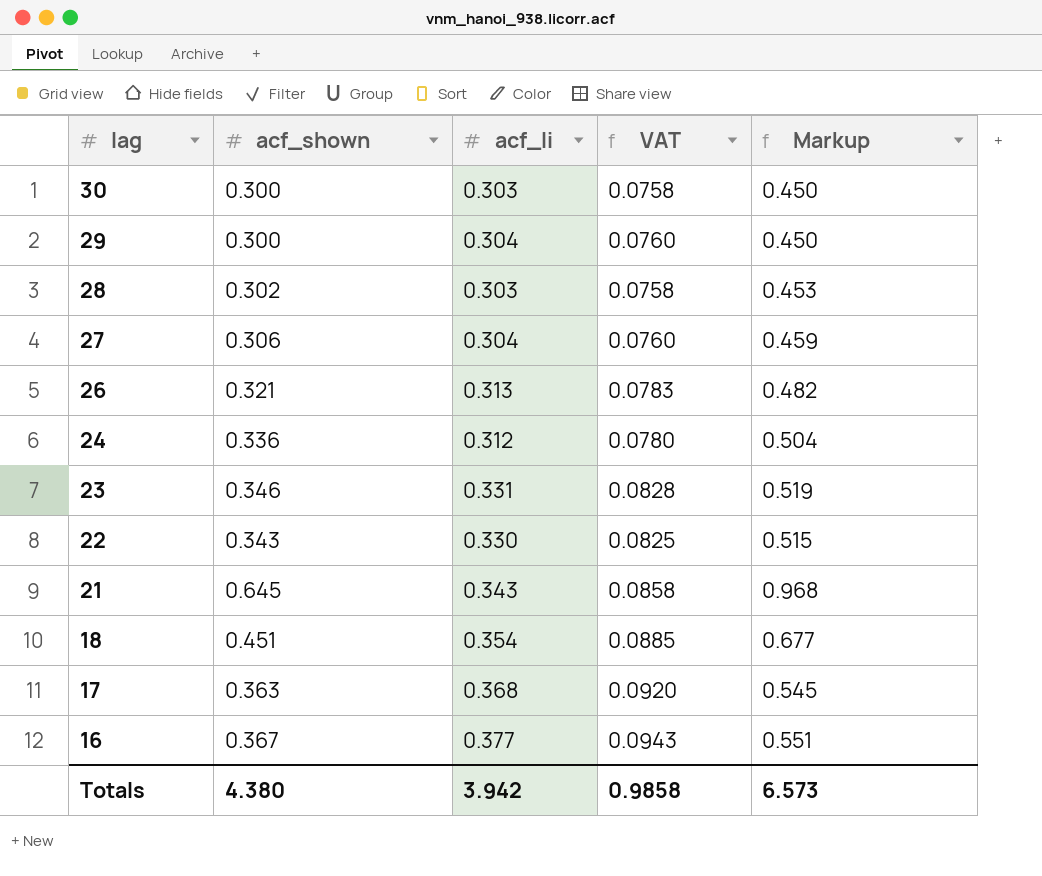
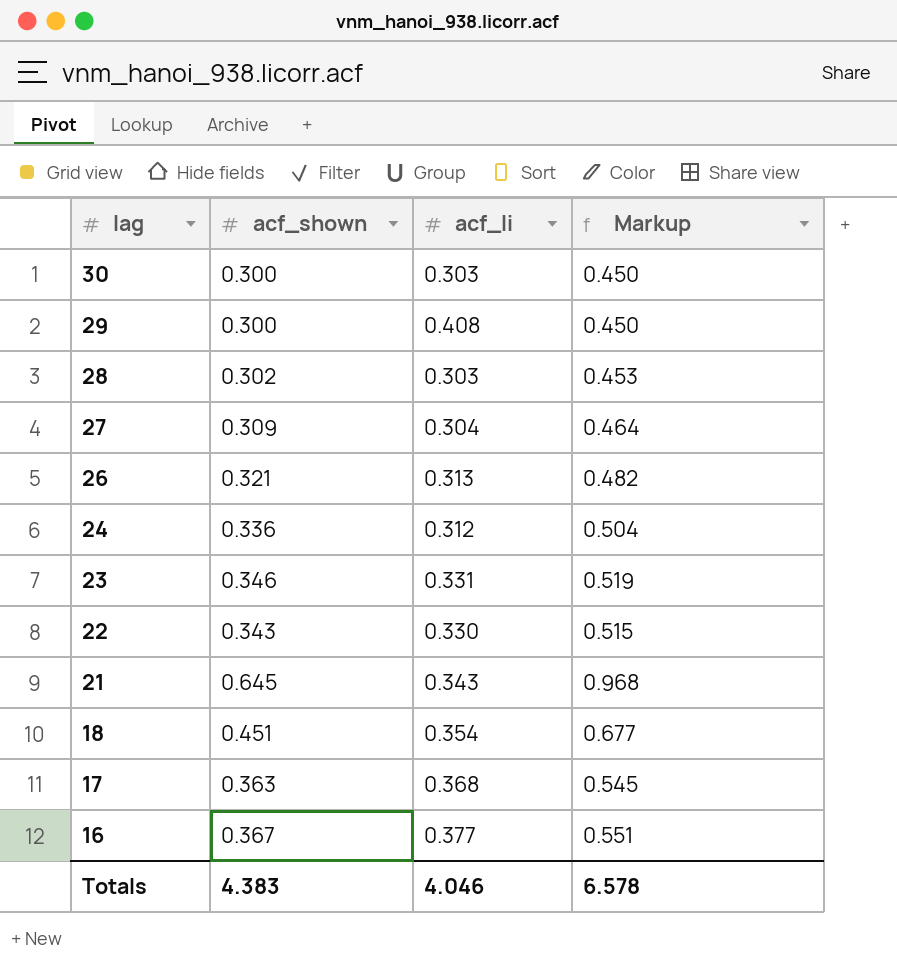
column VAT | formula: [acf_li] * 0.25 -> none
29 | acf_li: 0.304 -> 0.408
27 | acf_shown: 0.306 -> 0.309
27 | Markup: 0.459 -> 0.464
Totals | acf_shown: 4.380 -> 4.383
Totals | acf_li: 3.942 -> 4.046
Totals | Markup: 6.573 -> 6.578

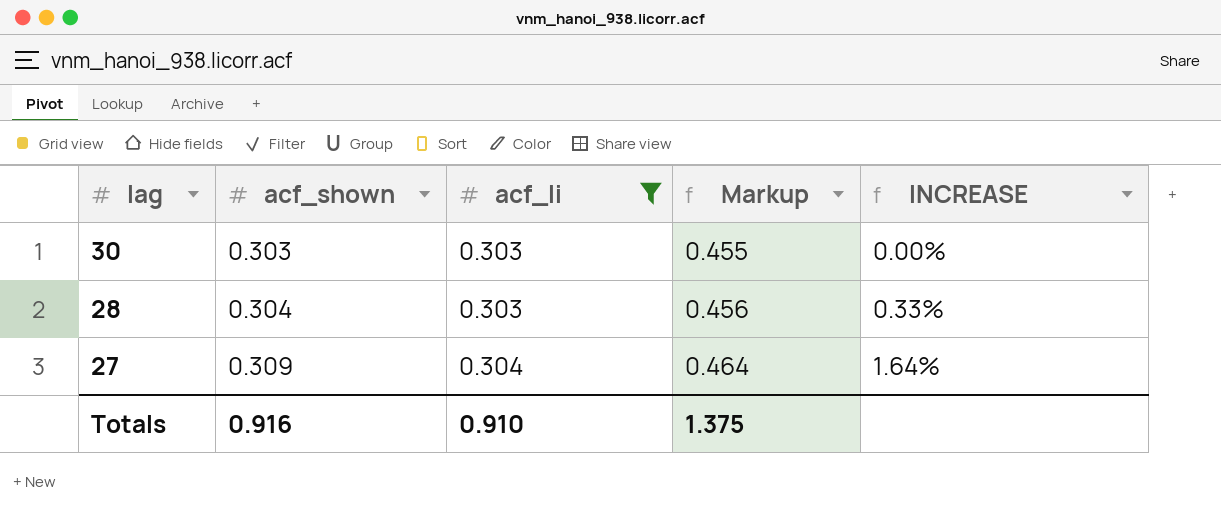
filter: none -> acf_li <= 0.304
column INCREASE | formula: none -> ([acf_shown] - [acf_li]) / [acf_li]
30 | acf_shown: 0.300 -> 0.303
30 | Markup: 0.450 -> 0.455
28 | acf_shown: 0.302 -> 0.304
28 | Markup: 0.453 -> 0.456
Totals | acf_shown: 4.383 -> 0.916
Totals | acf_li: 4.046 -> 0.910
Totals | Markup: 6.578 -> 1.375

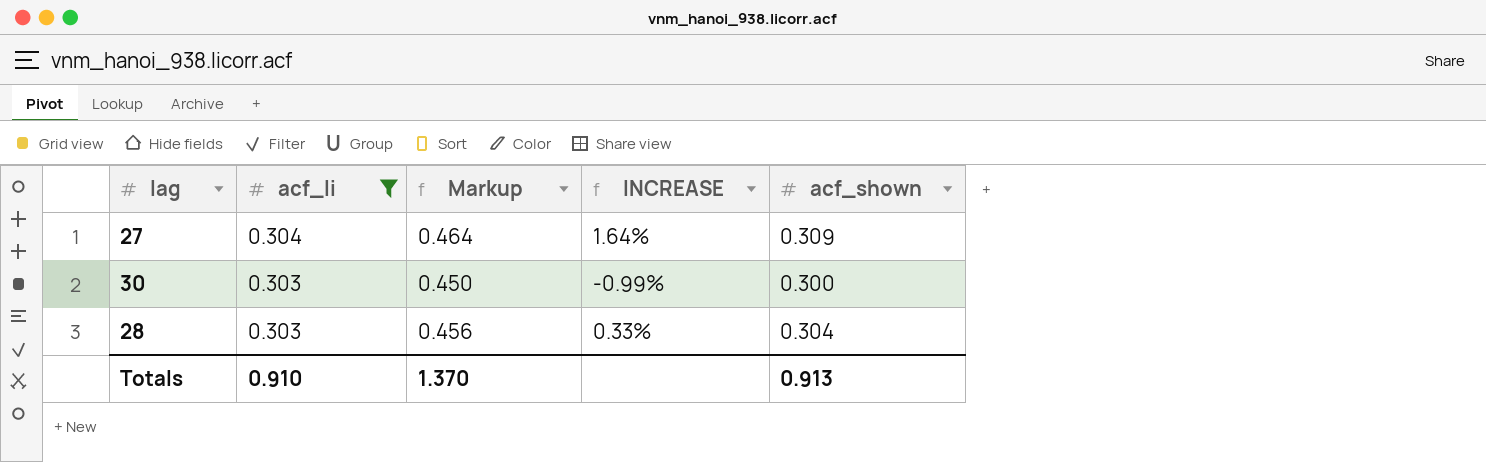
row order: lag descending -> acf_li descending
column acf_shown | position: 2 -> 5
30 | Markup: 0.455 -> 0.450
30 | INCREASE: 0.00% -> -0.99%
30 | acf_shown: 0.303 -> 0.300
Totals | Markup: 1.375 -> 1.370
Totals | acf_shown: 0.916 -> 0.913

